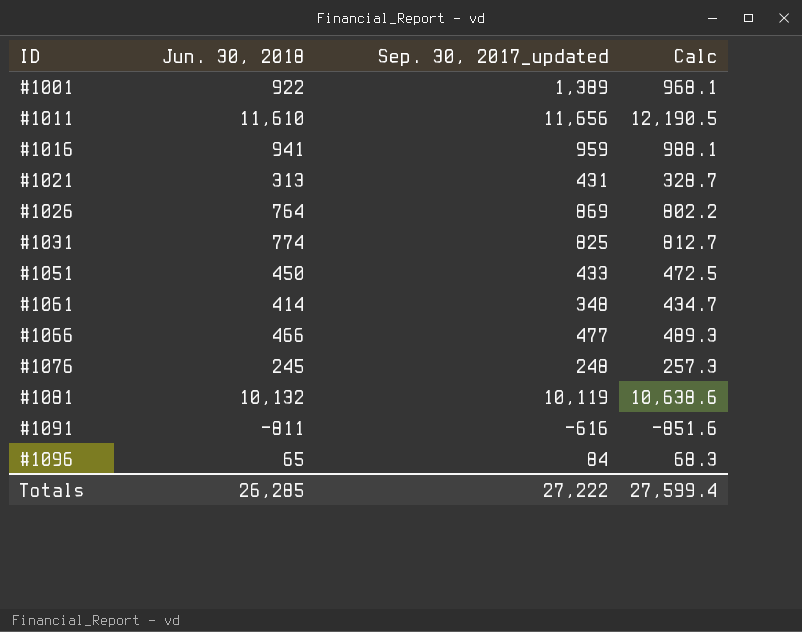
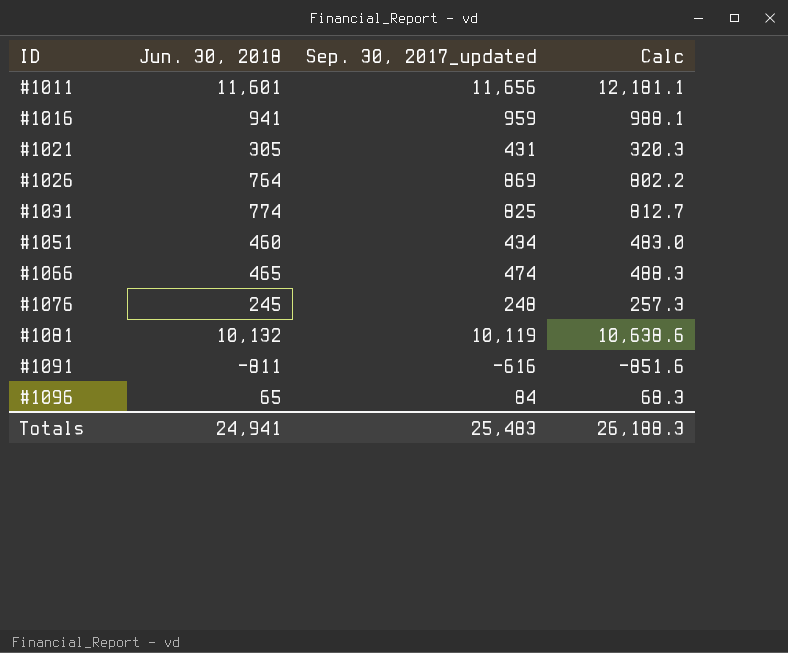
row #1001: 922 | 1,389 | 968.1 -> none
row #1061: 414 | 348 | 434.7 -> none
#1011 | Jun. 30, 2018: 11,610 -> 11,601
#1011 | Calc: 12,190.5 -> 12,181.1
#1021 | Jun. 30, 2018: 313 -> 305
#1021 | Calc: 328.7 -> 320.3
#1051 | Jun. 30, 2018: 450 -> 460
#1051 | Sep. 30, 2017_updated: 433 -> 434
#1051 | Calc: 472.5 -> 483.0
#1066 | Jun. 30, 2018: 466 -> 465
#1066 | Sep. 30, 2017_updated: 477 -> 474
#1066 | Calc: 489.3 -> 488.3
Totals | Jun. 30, 2018: 26,285 -> 24,941
Totals | Sep. 30, 2017_updated: 27,222 -> 25,483
Totals | Calc: 27,599.4 -> 26,188.3

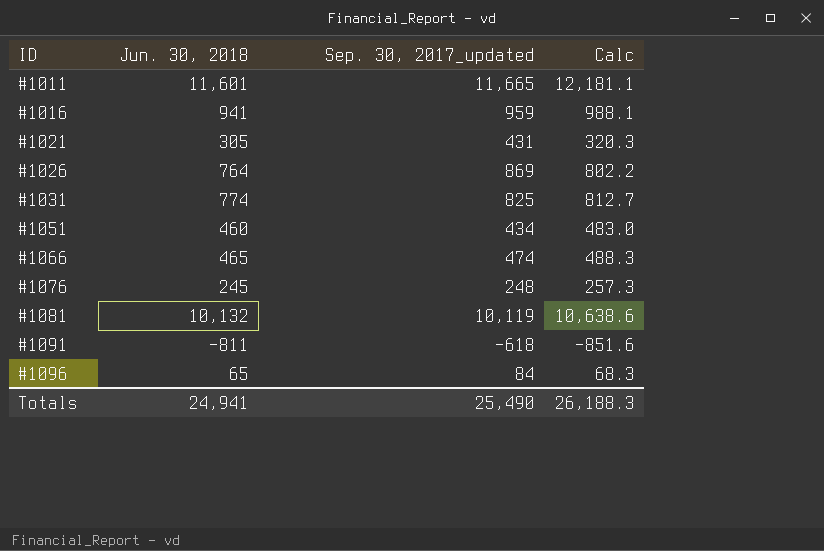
#1011 | Sep. 30, 2017_updated: 11,656 -> 11,665
#1091 | Sep. 30, 2017_updated: -616 -> -618
Totals | Sep. 30, 2017_updated: 25,483 -> 25,490

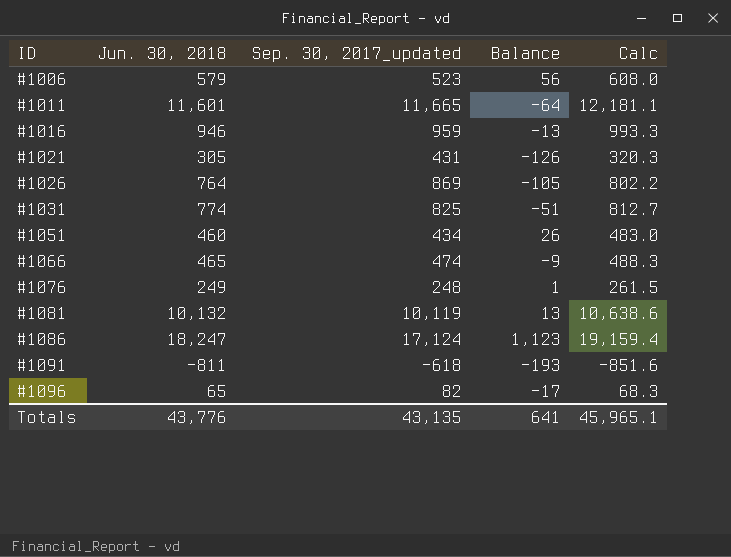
column Balance | formula: none -> [Jun. 30, 2018] - [Sep. 30, 2017_updated]
row #1006: none -> 579 | 523 | 56 | 608.0
#1016 | Jun. 30, 2018: 941 -> 946
#1016 | Calc: 988.1 -> 993.3
#1076 | Jun. 30, 2018: 245 -> 249
#1076 | Calc: 257.3 -> 261.5
row #1086: none -> 18,247 | 17,124 | 1,123 | 19,159.4
#1096 | Sep. 30, 2017_updated: 84 -> 82
Totals | Jun. 30, 2018: 24,941 -> 43,776
Totals | Sep. 30, 2017_updated: 25,490 -> 43,135
Totals | Calc: 26,188.3 -> 45,965.1

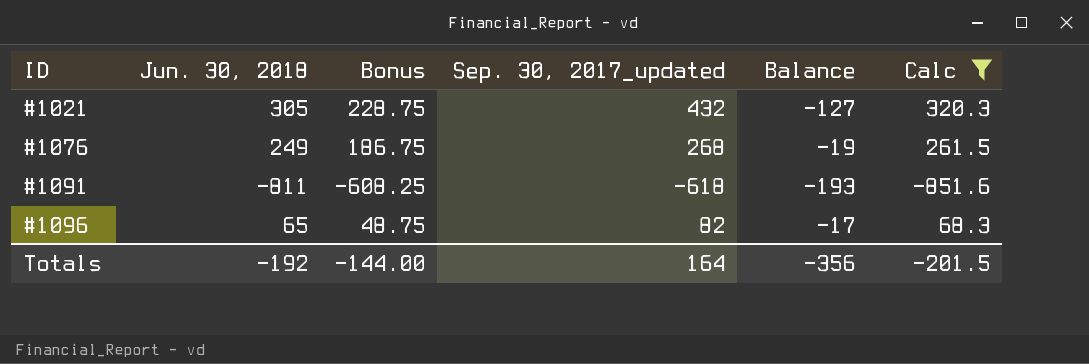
filter: none -> Calc <= 320.3
column Bonus | formula: none -> [Jun. 30, 2018] * 0.75
#1021 | Sep. 30, 2017_updated: 431 -> 432
#1021 | Balance: -126 -> -127
#1076 | Sep. 30, 2017_updated: 248 -> 268
#1076 | Balance: 1 -> -19
Totals | Jun. 30, 2018: 43,776 -> -192
Totals | Sep. 30, 2017_updated: 43,135 -> 164
Totals | Balance: 641 -> -356
Totals | Calc: 45,965.1 -> -201.5

